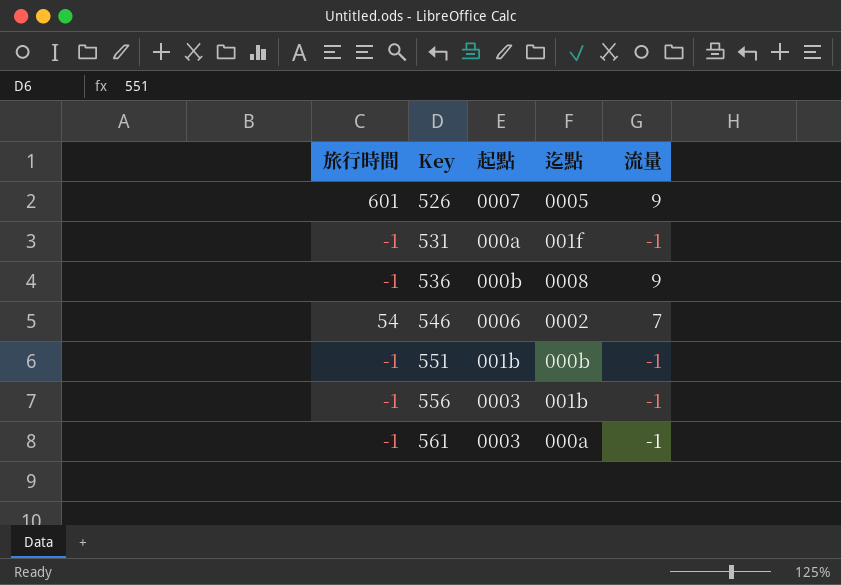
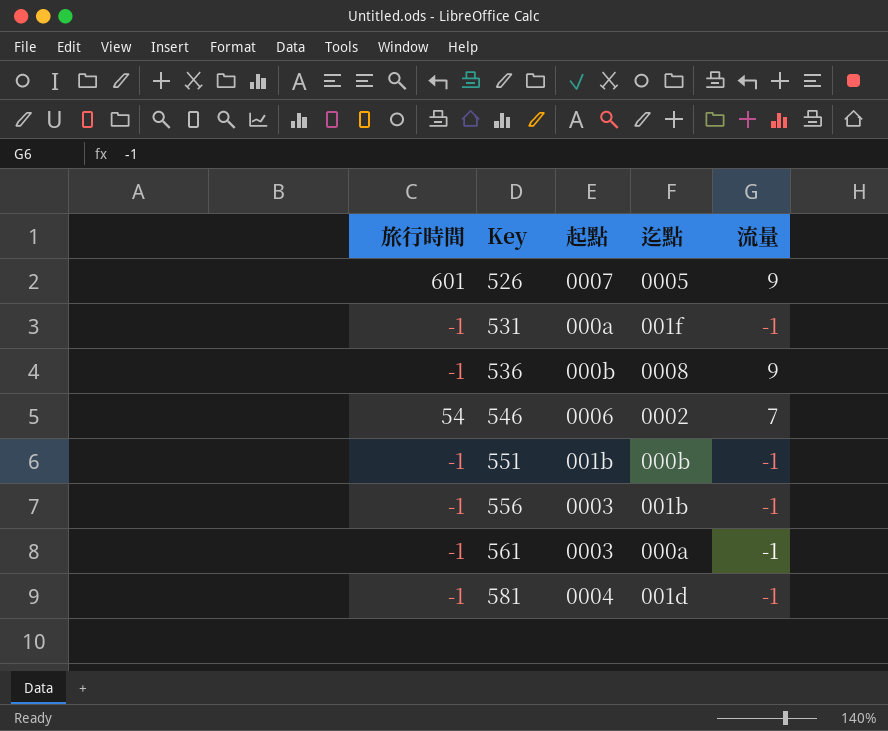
row 581: none -> -1 | 0004 | 001d | -1

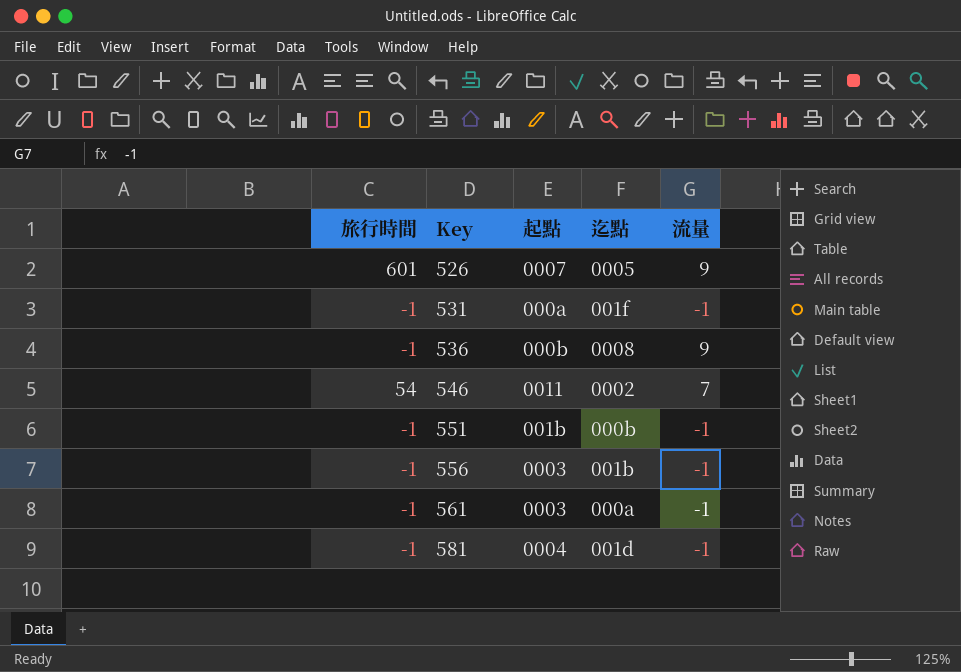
546 | 起點: 0006 -> 0011

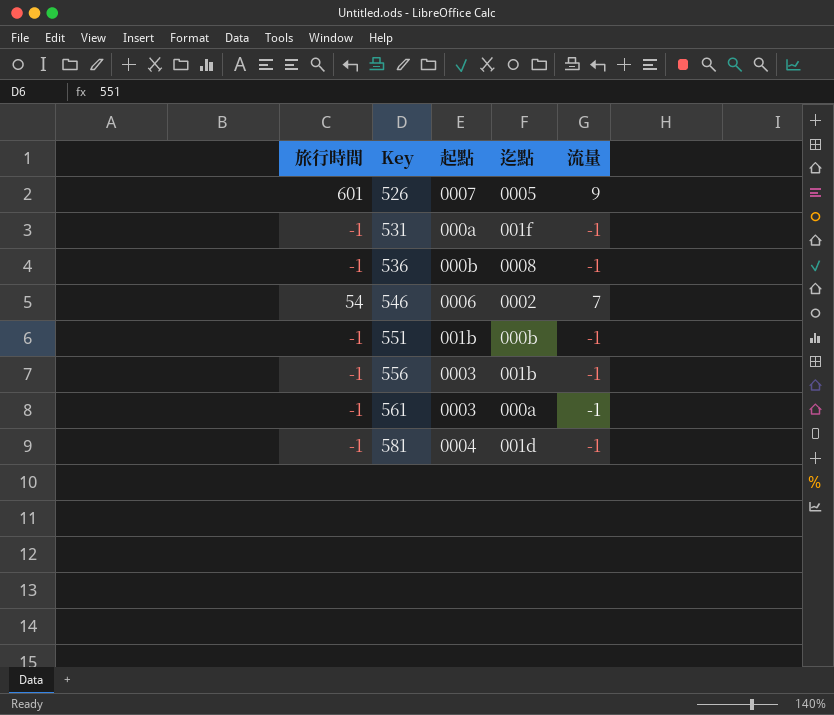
536 | 流量: 9 -> -1
546 | 起點: 0011 -> 0006

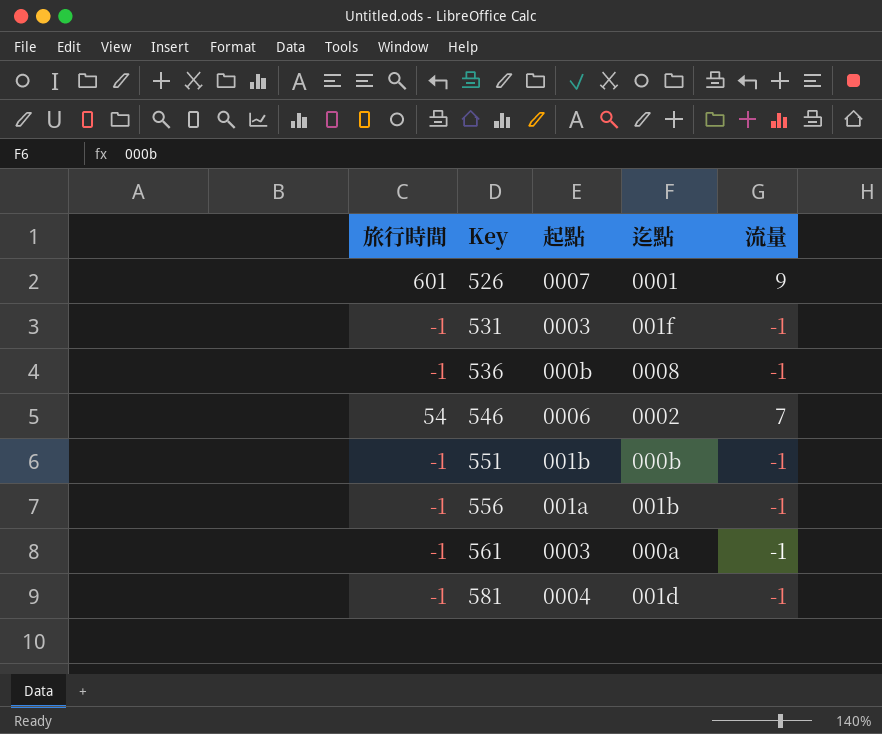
526 | 迄點: 0005 -> 0001
531 | 起點: 000a -> 0003
556 | 起點: 0003 -> 001a

